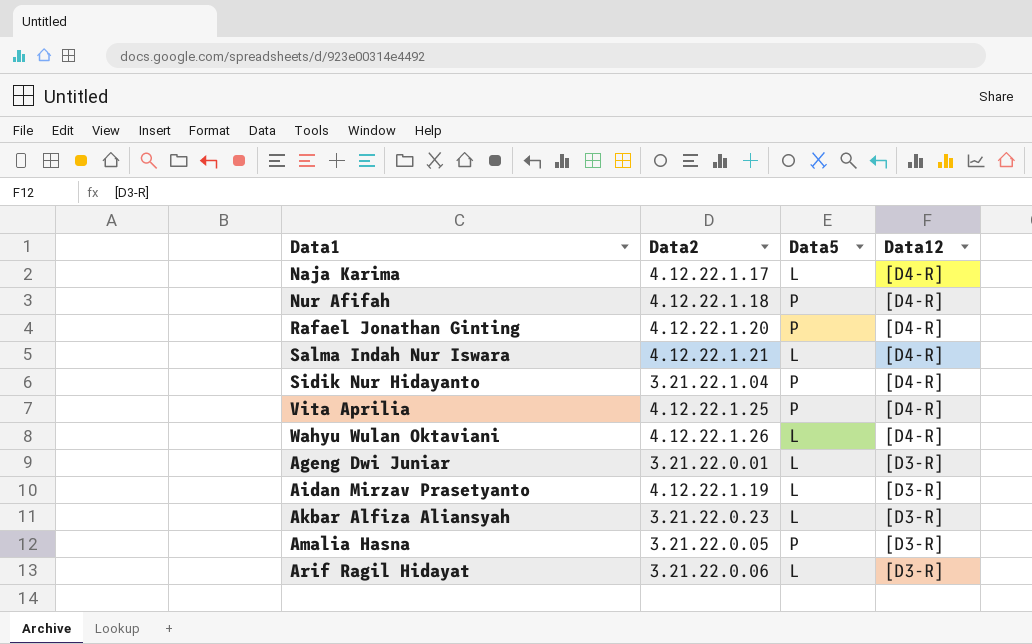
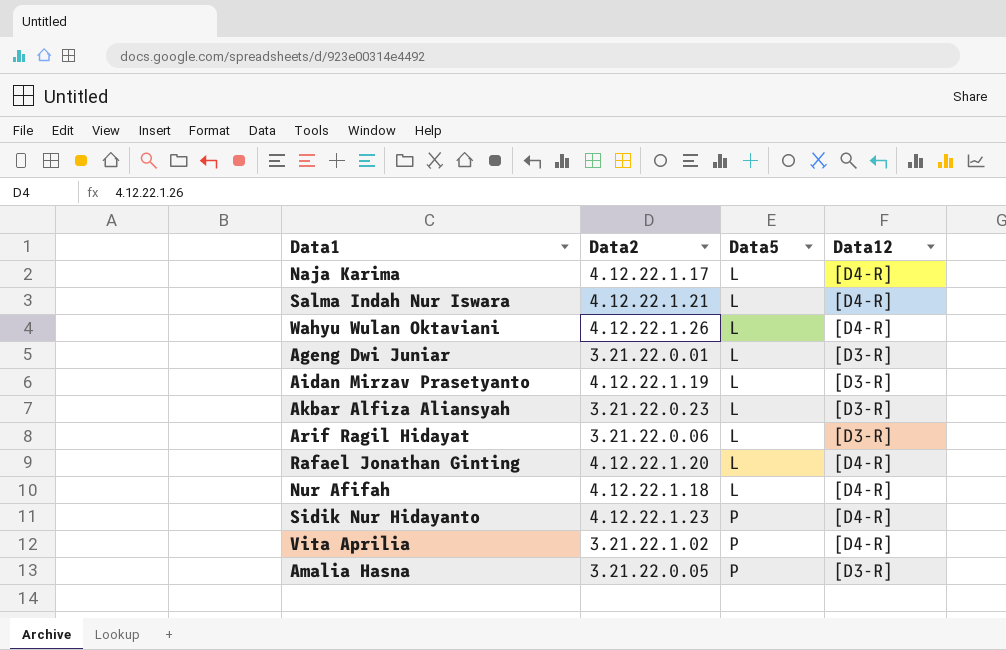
row order: Data12 descending -> Data5 ascending
Rafael Jonathan Ginting | Data5: P -> L
Nur Afifah | Data5: P -> L
Sidik Nur Hidayanto | Data2: 3.21.22.1.04 -> 4.12.22.1.23
Vita Aprilia | Data2: 4.12.22.1.25 -> 3.21.22.1.02

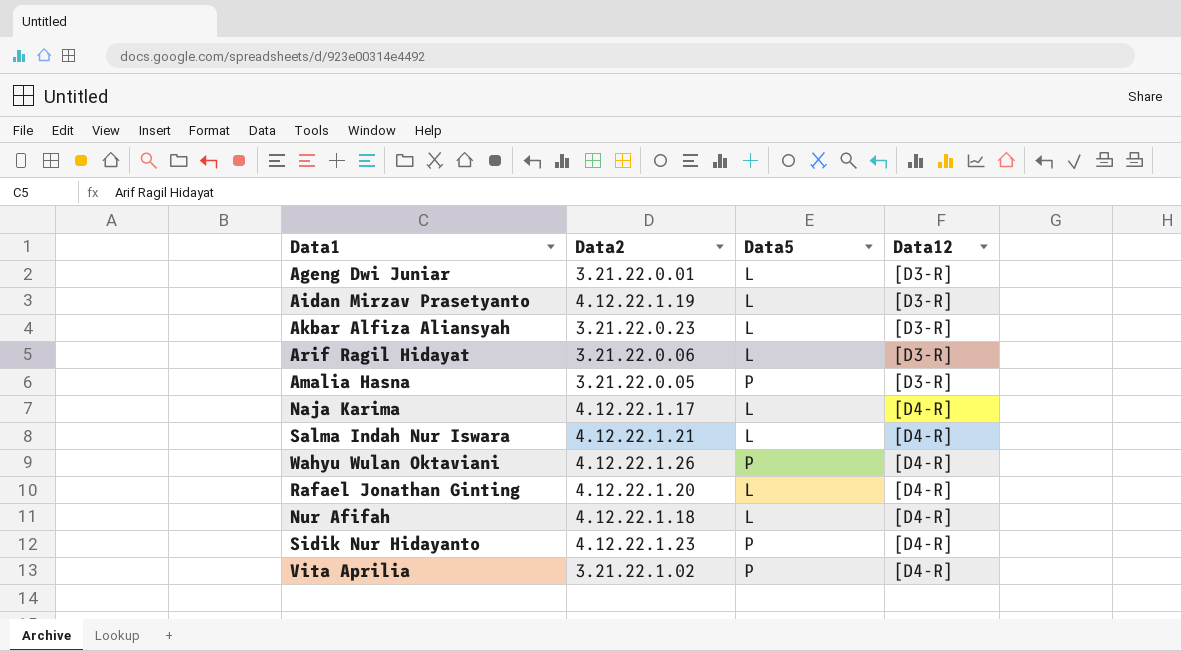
row order: Data5 ascending -> Data12 ascending
Wahyu Wulan Oktaviani | Data5: L -> P

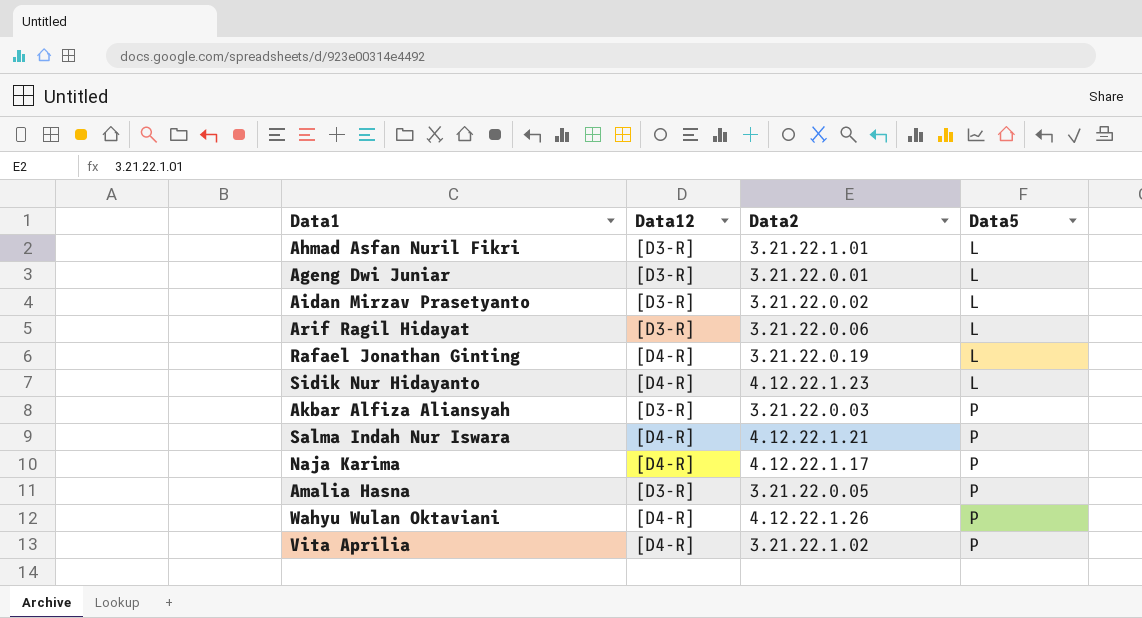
row order: Data12 ascending -> Data5 ascending
column Data12 | position: 4 -> 2
row Nur Afifah: 4.12.22.1.18 | L | [D4-R] -> none
row Ahmad Asfan Nuril Fikri: none -> [D3-R] | 3.21.22.1.01 | L
Aidan Mirzav Prasetyanto | Data2: 4.12.22.1.19 -> 3.21.22.0.02
Rafael Jonathan Ginting | Data2: 4.12.22.1.20 -> 3.21.22.0.19
Sidik Nur Hidayanto | Data5: P -> L
Akbar Alfiza Aliansyah | Data2: 3.21.22.0.23 -> 3.21.22.0.03
Akbar Alfiza Aliansyah | Data5: L -> P
Salma Indah Nur Iswara | Data5: L -> P
Naja Karima | Data5: L -> P

